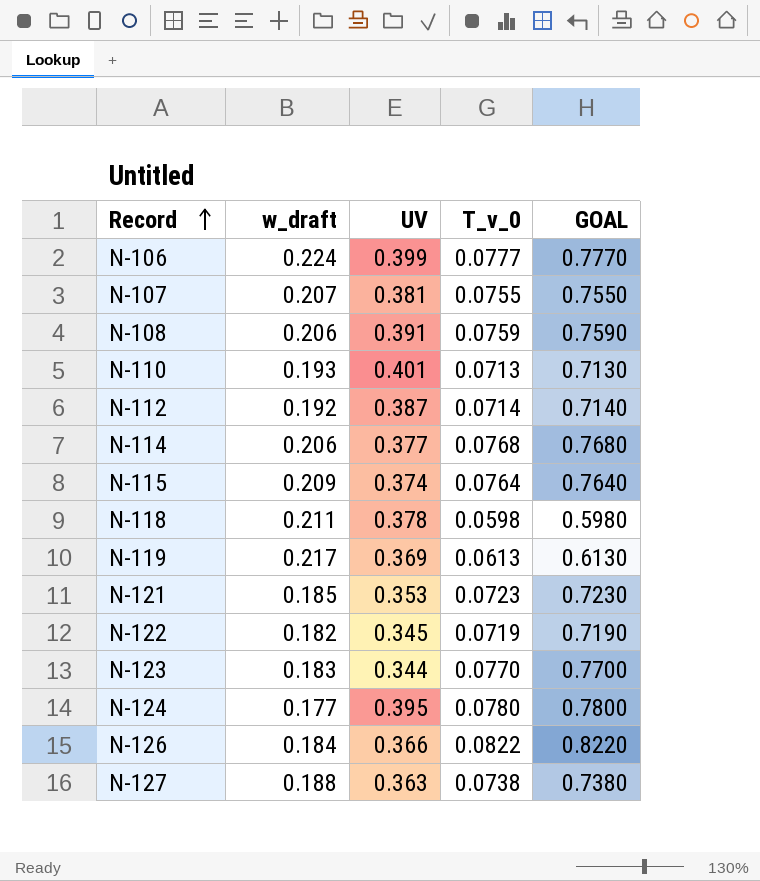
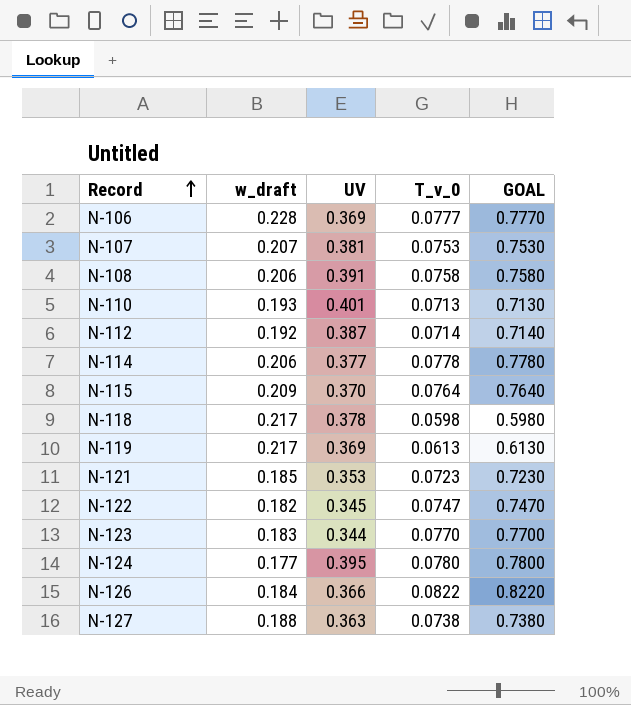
N-106 | w_draft: 0.224 -> 0.228
N-106 | UV: 0.399 -> 0.369
N-107 | T_v_0: 0.0755 -> 0.0753
N-107 | GOAL: 0.7550 -> 0.7530
N-108 | T_v_0: 0.0759 -> 0.0758
N-108 | GOAL: 0.7590 -> 0.7580
N-114 | T_v_0: 0.0768 -> 0.0778
N-114 | GOAL: 0.7680 -> 0.7780
N-115 | UV: 0.374 -> 0.370
N-118 | w_draft: 0.211 -> 0.217
N-122 | T_v_0: 0.0719 -> 0.0747
N-122 | GOAL: 0.7190 -> 0.7470

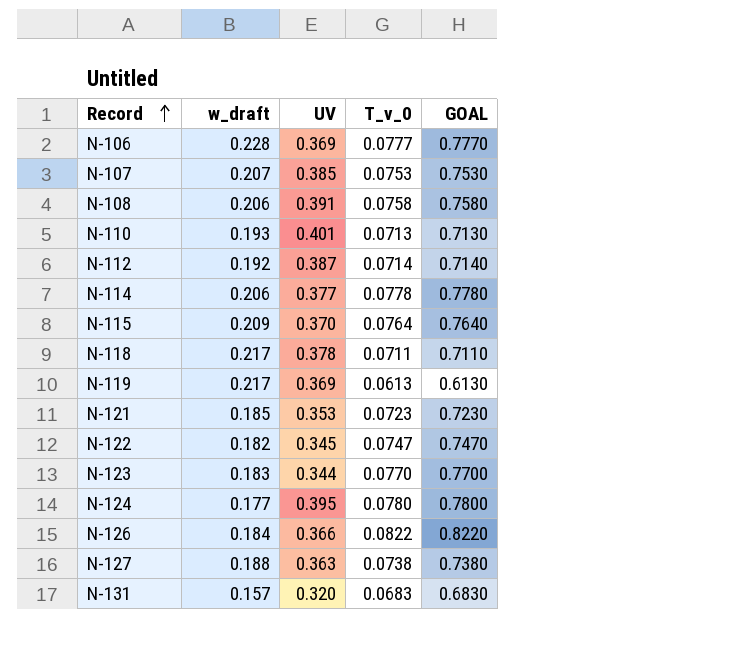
N-107 | UV: 0.381 -> 0.385
N-118 | T_v_0: 0.0598 -> 0.0711
N-118 | GOAL: 0.5980 -> 0.7110
row N-131: none -> 0.157 | 0.320 | 0.0683 | 0.6830

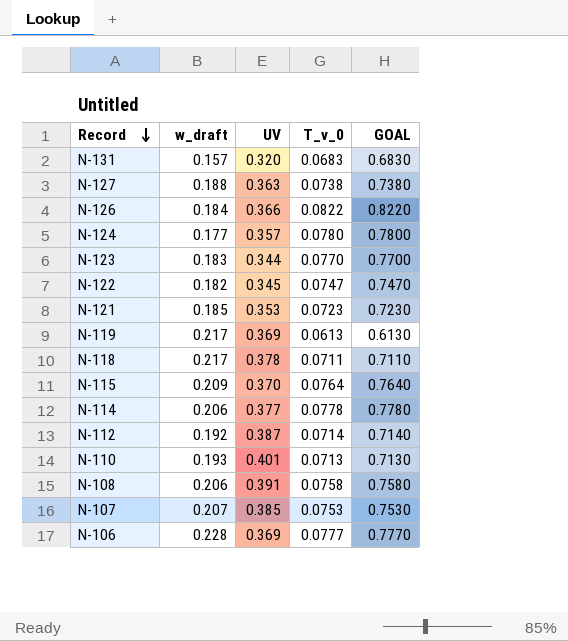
row order: Record ascending -> Record descending
N-124 | UV: 0.395 -> 0.357

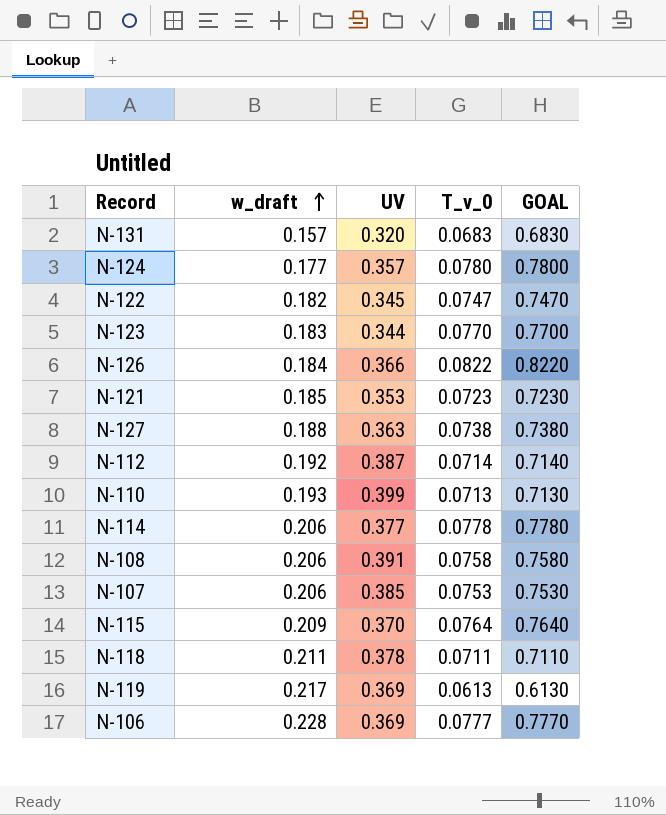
row order: Record descending -> w_draft ascending
N-110 | UV: 0.401 -> 0.399
N-107 | w_draft: 0.207 -> 0.206
N-118 | w_draft: 0.217 -> 0.211

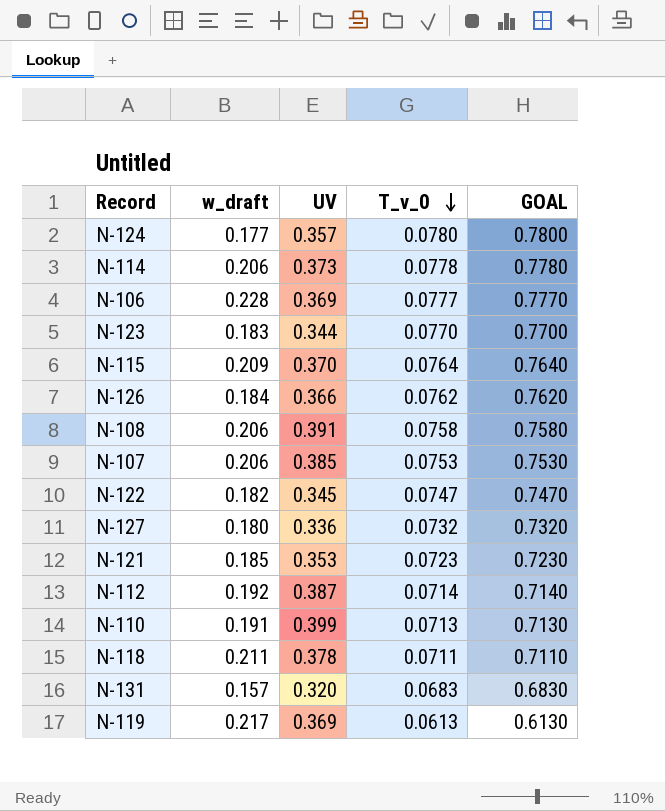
row order: w_draft ascending -> T_v_0 descending
N-114 | UV: 0.377 -> 0.373
N-126 | T_v_0: 0.0822 -> 0.0762
N-126 | GOAL: 0.8220 -> 0.7620
N-127 | w_draft: 0.188 -> 0.180
N-127 | UV: 0.363 -> 0.336
N-127 | T_v_0: 0.0738 -> 0.0732
N-127 | GOAL: 0.7380 -> 0.7320
N-110 | w_draft: 0.193 -> 0.191

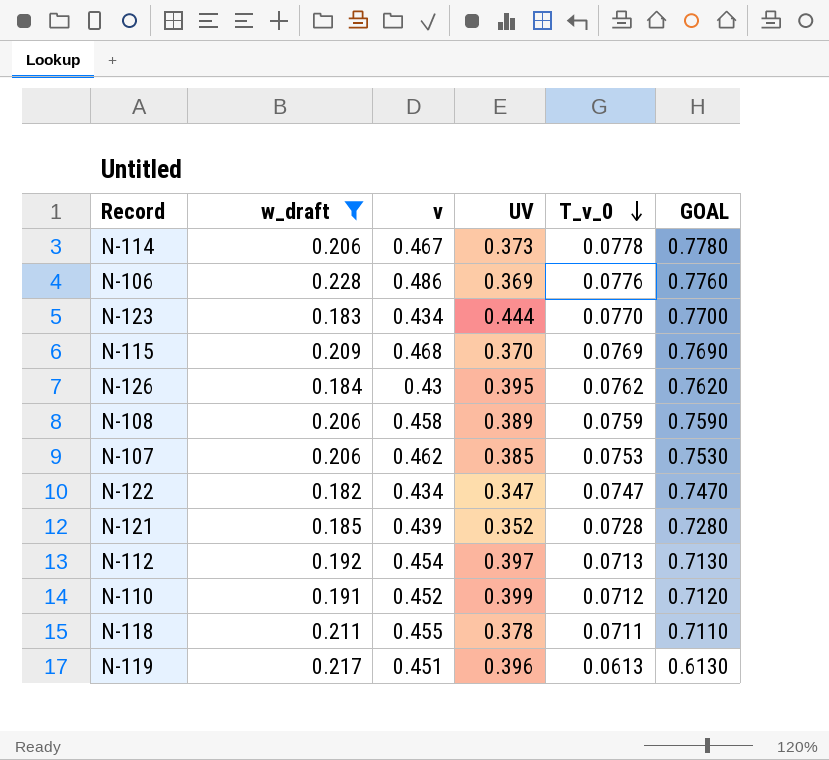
filter: none -> w_draft >= 0.182
column v | position: none -> 3
N-106 | T_v_0: 0.0777 -> 0.0776
N-106 | GOAL: 0.7770 -> 0.7760
N-123 | UV: 0.344 -> 0.444
N-115 | T_v_0: 0.0764 -> 0.0769
N-115 | GOAL: 0.7640 -> 0.7690
N-126 | UV: 0.366 -> 0.395
N-108 | UV: 0.391 -> 0.389
N-108 | T_v_0: 0.0758 -> 0.0759
N-108 | GOAL: 0.7580 -> 0.7590
N-122 | UV: 0.345 -> 0.347
N-121 | UV: 0.353 -> 0.352
N-121 | T_v_0: 0.0723 -> 0.0728
N-121 | GOAL: 0.7230 -> 0.7280
N-112 | UV: 0.387 -> 0.397
N-112 | T_v_0: 0.0714 -> 0.0713
N-112 | GOAL: 0.7140 -> 0.7130
N-110 | T_v_0: 0.0713 -> 0.0712
N-110 | GOAL: 0.7130 -> 0.7120
N-119 | UV: 0.369 -> 0.396

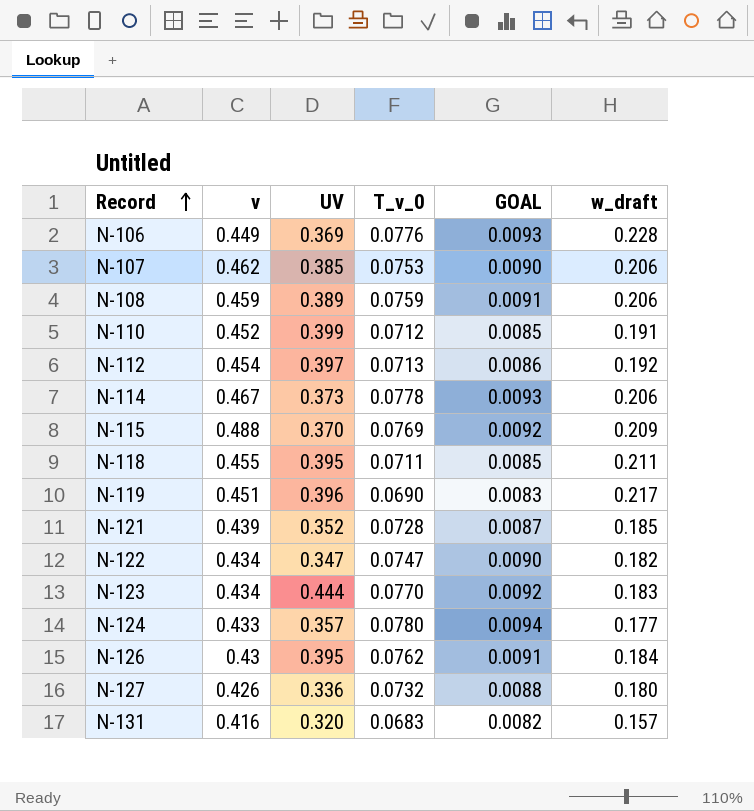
filter: w_draft >= 0.182 -> none
row order: T_v_0 descending -> Record ascending
column GOAL | formula: [T_v_0] * 10 -> [T_v_0] * 0.12
column w_draft | position: 2 -> 6
N-106 | v: 0.486 -> 0.449
N-108 | v: 0.458 -> 0.459
N-115 | v: 0.468 -> 0.488
N-118 | UV: 0.378 -> 0.395
N-119 | T_v_0: 0.0613 -> 0.0690

